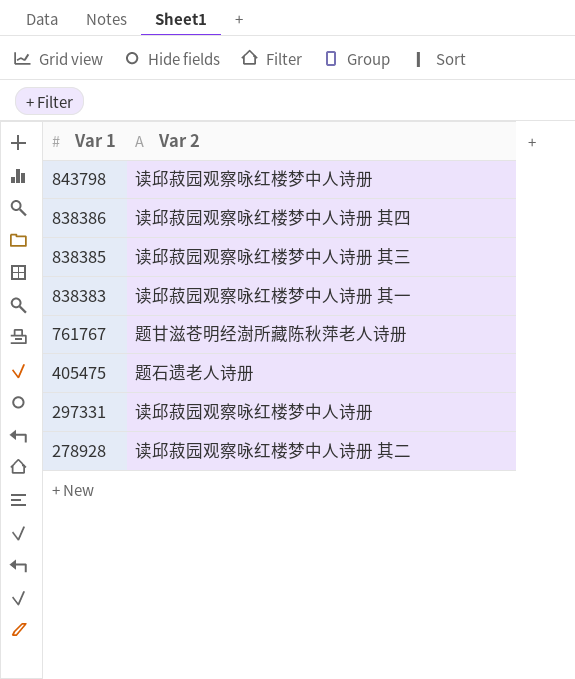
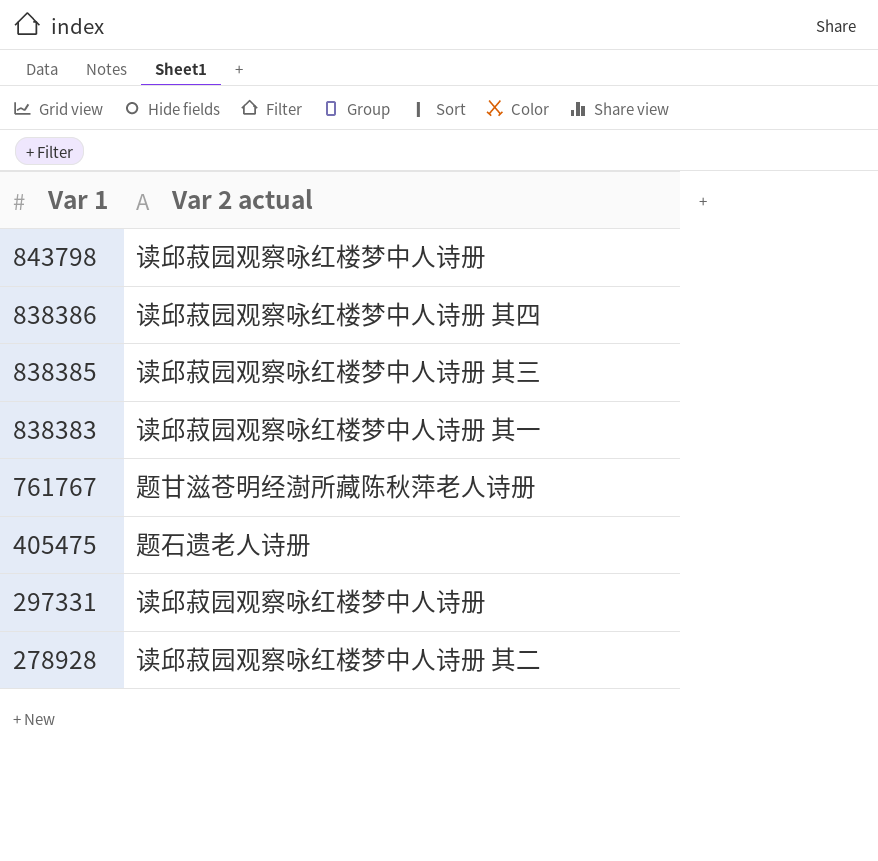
column name: Var 2 -> Var 2 actual

